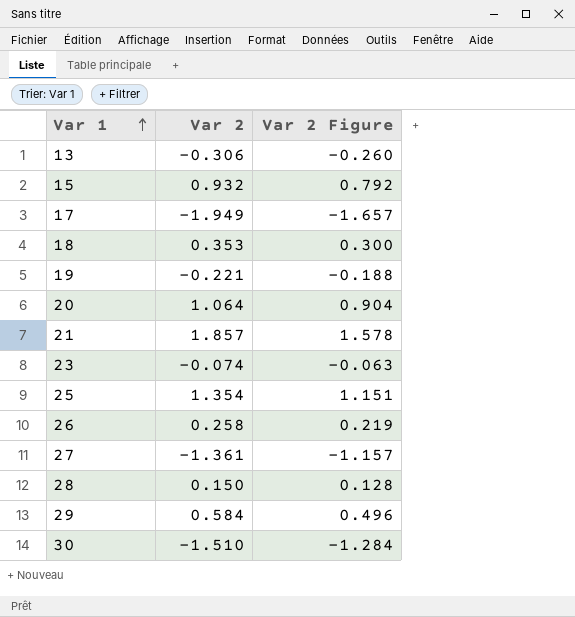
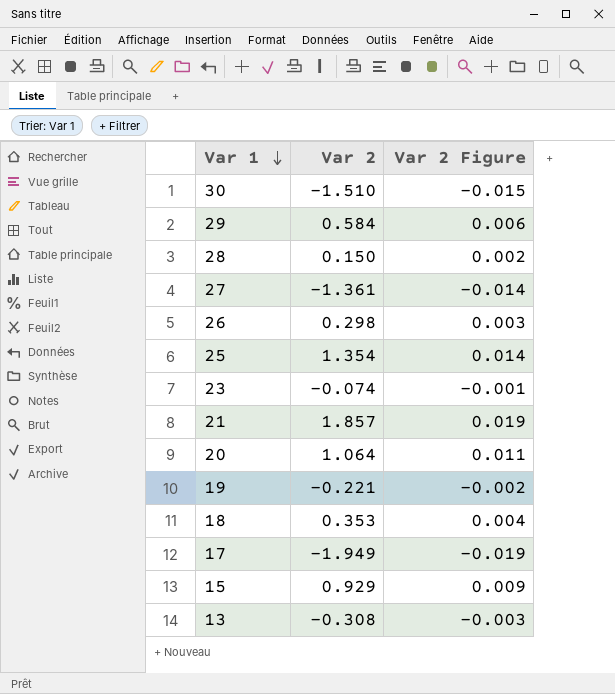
row order: Var 1 ascending -> Var 1 descending
column Var 2 Figure | formula: [Var 2] * 0.85 -> [Var 2] * 0.01
26 | Var 2: 0.258 -> 0.298
15 | Var 2: 0.932 -> 0.929
13 | Var 2: -0.306 -> -0.308

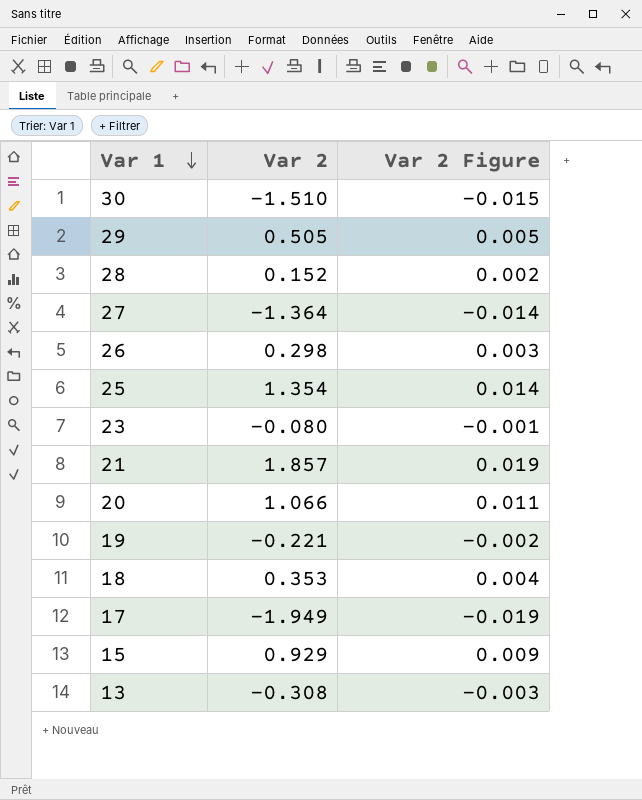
29 | Var 2: 0.584 -> 0.505
29 | Var 2 Figure: 0.006 -> 0.005
28 | Var 2: 0.150 -> 0.152
27 | Var 2: -1.361 -> -1.364
23 | Var 2: -0.074 -> -0.080
20 | Var 2: 1.064 -> 1.066

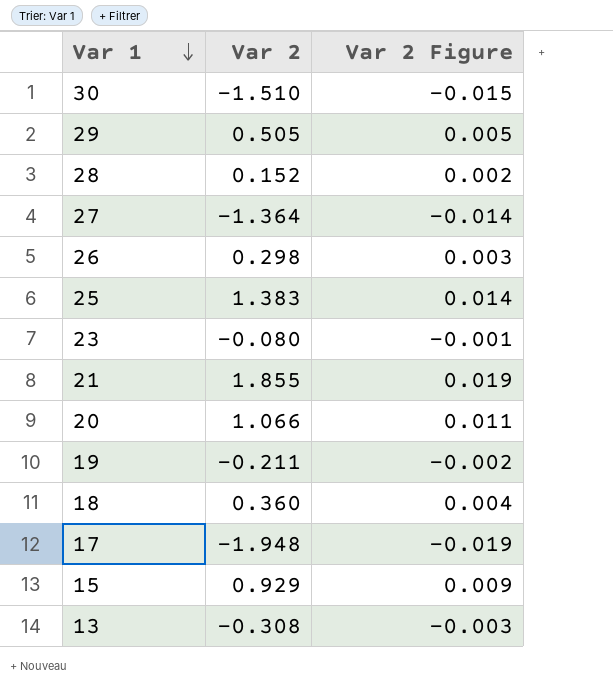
25 | Var 2: 1.354 -> 1.383
21 | Var 2: 1.857 -> 1.855
19 | Var 2: -0.221 -> -0.211
18 | Var 2: 0.353 -> 0.360
17 | Var 2: -1.949 -> -1.948

